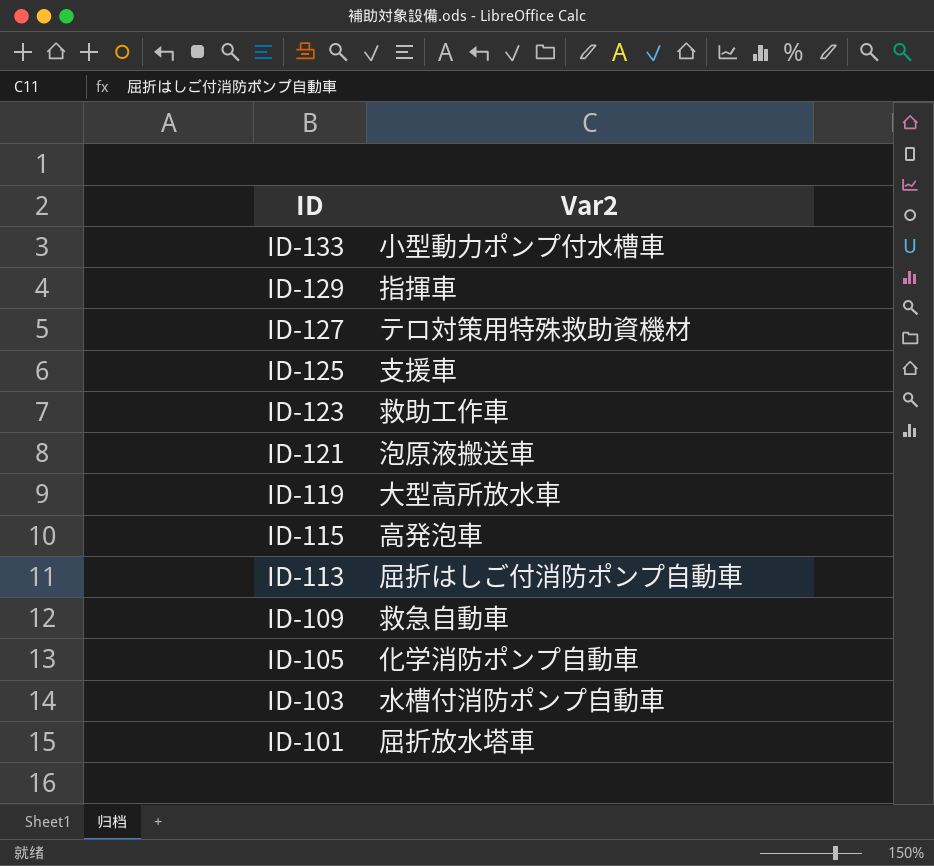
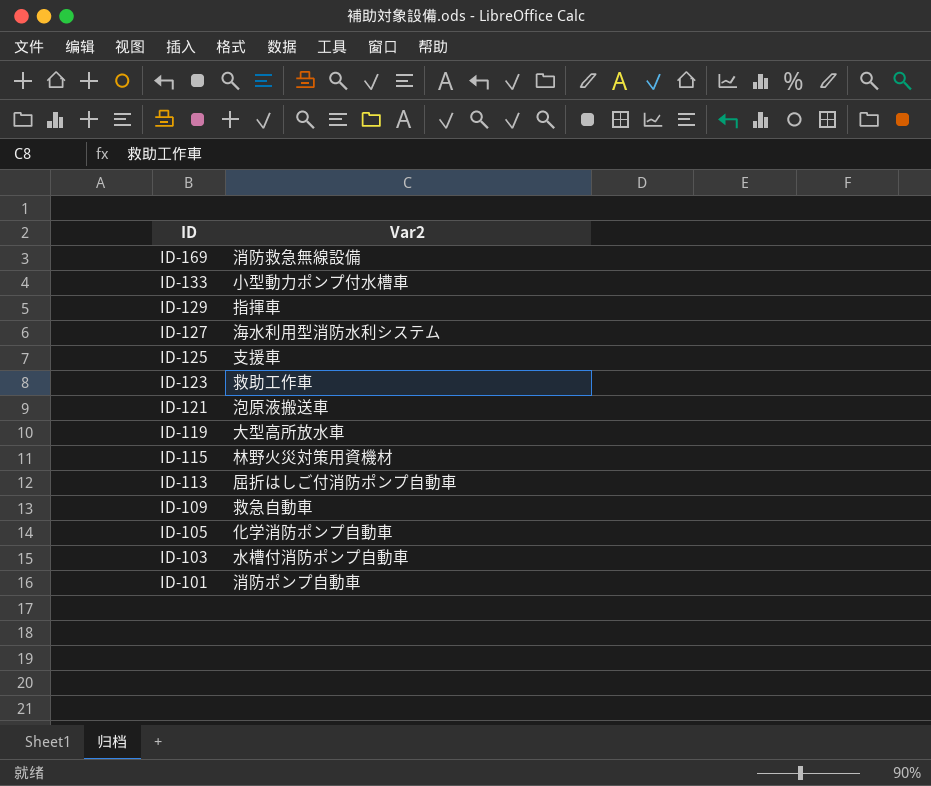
row ID-169: none -> 消防救急無線設備
ID-127 | Var2: テロ対策用特殊救助資機材 -> 海水利用型消防水利システム
ID-115 | Var2: 高発泡車 -> 林野火災対策用資機材
ID-101 | Var2: 屈折放水塔車 -> 消防ポンプ自動車

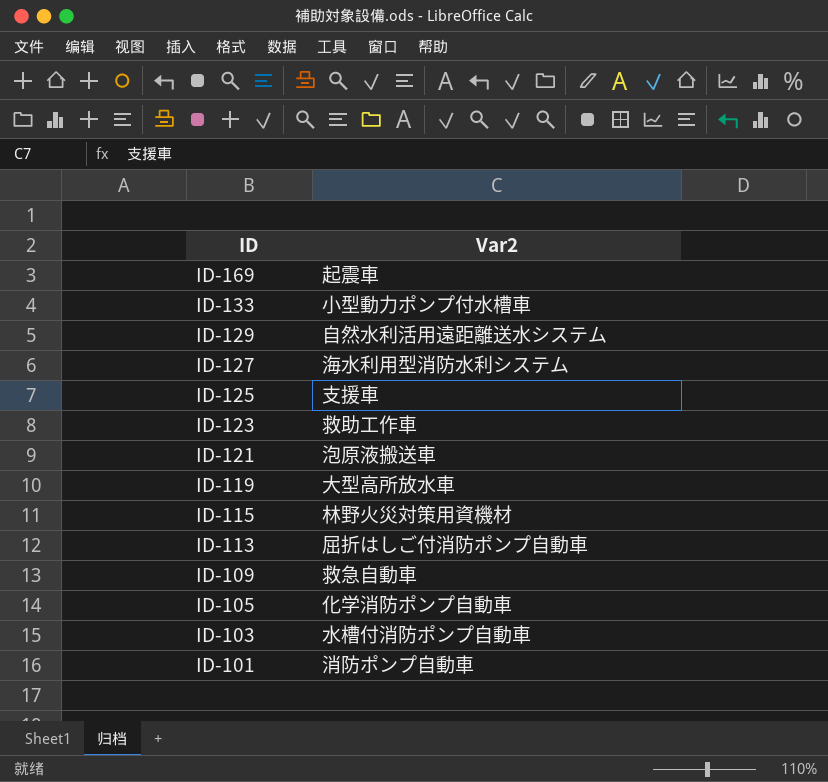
ID-169 | Var2: 消防救急無線設備 -> 起震車
ID-129 | Var2: 指揮車 -> 自然水利活用遠距離送水システム

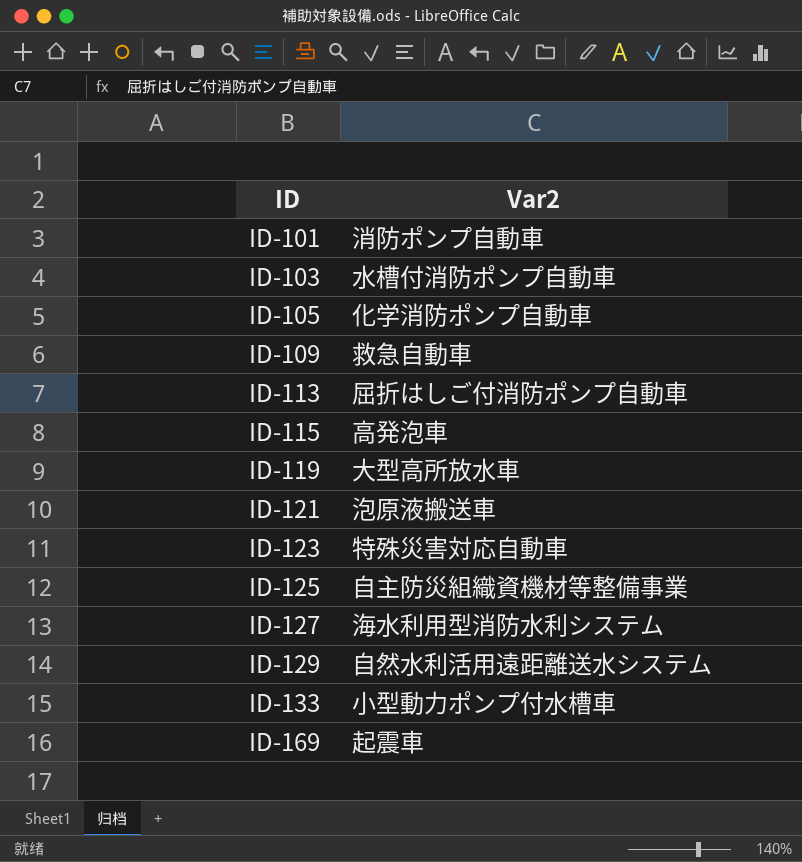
row order: ID descending -> ID ascending
ID-115 | Var2: 林野火災対策用資機材 -> 高発泡車
ID-123 | Var2: 救助工作車 -> 特殊災害対応自動車
ID-125 | Var2: 支援車 -> 自主防災組織資機材等整備事業

